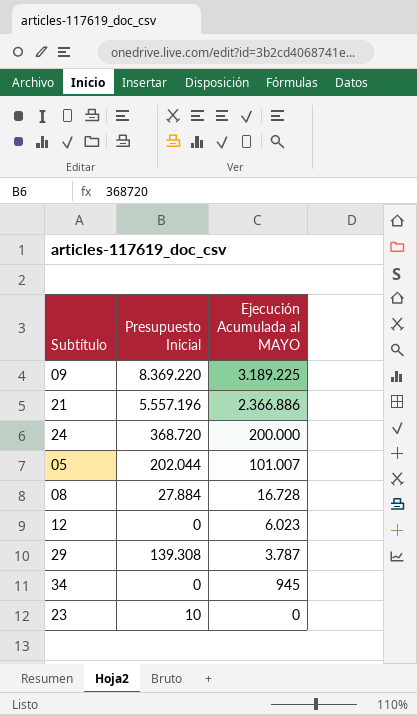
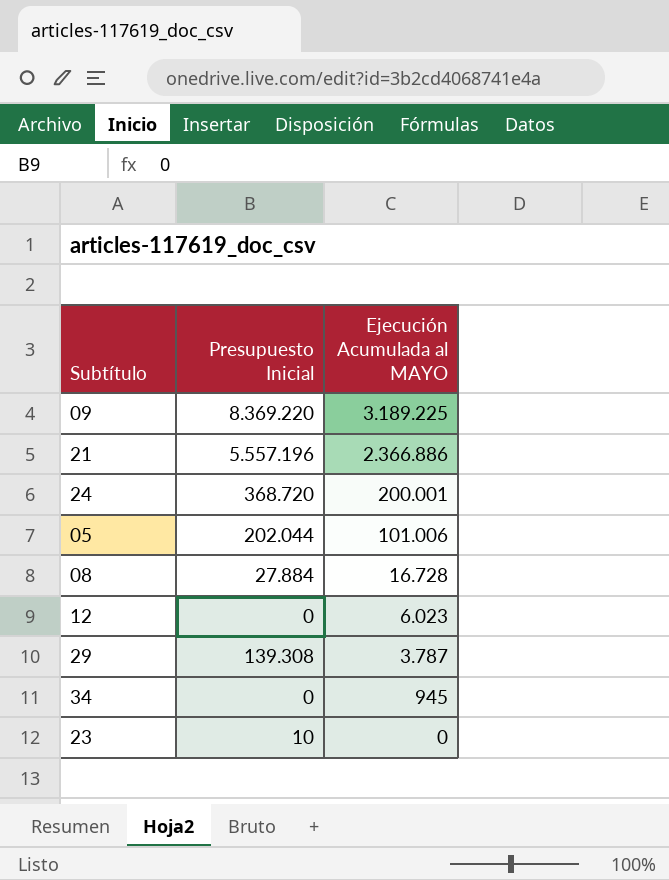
24 | Ejecución Acumulada al MAYO: 200.000 -> 200.001
05 | Ejecución Acumulada al MAYO: 101.007 -> 101.006

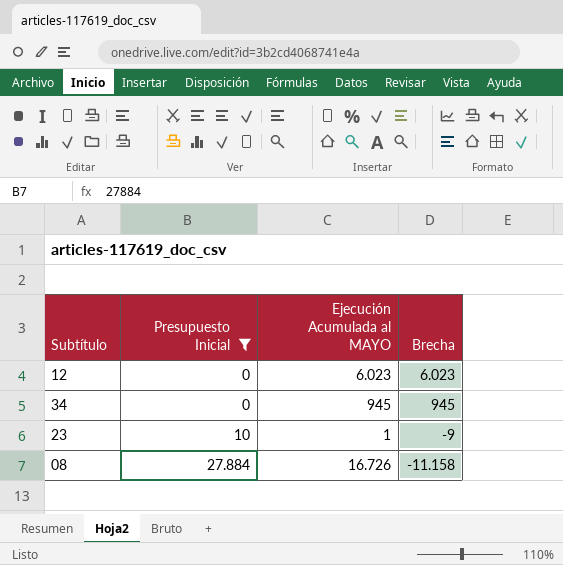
filter: none -> Presupuesto Inicial <= 27.884
row order: Ejecución Acumulada al MAYO descending -> Presupuesto Inicial ascending
column Brecha | formula: none -> [Ejecución Acumulada al MAYO] - [Presupuesto Inicial]
23 | Ejecución Acumulada al MAYO: 0 -> 1
08 | Ejecución Acumulada al MAYO: 16.728 -> 16.726

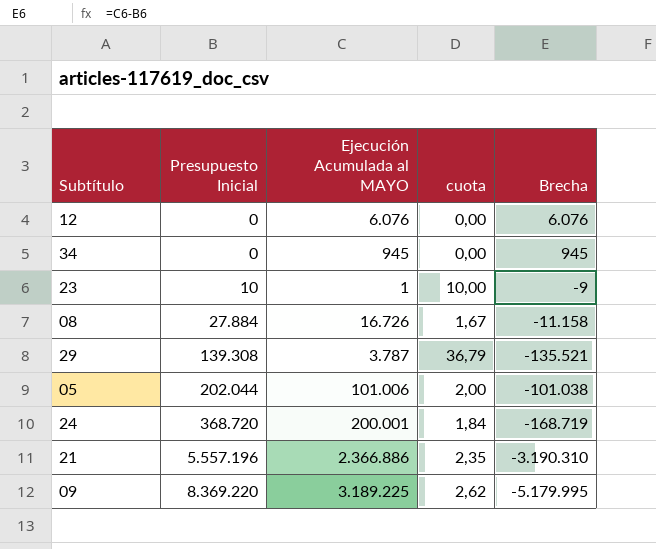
filter: Presupuesto Inicial <= 27.884 -> none
column cuota | formula: none -> [Presupuesto Inicial] / [Ejecución Acumulada al MAYO]
12 | Ejecución Acumulada al MAYO: 6.023 -> 6.076
12 | Brecha: 6.023 -> 6.076

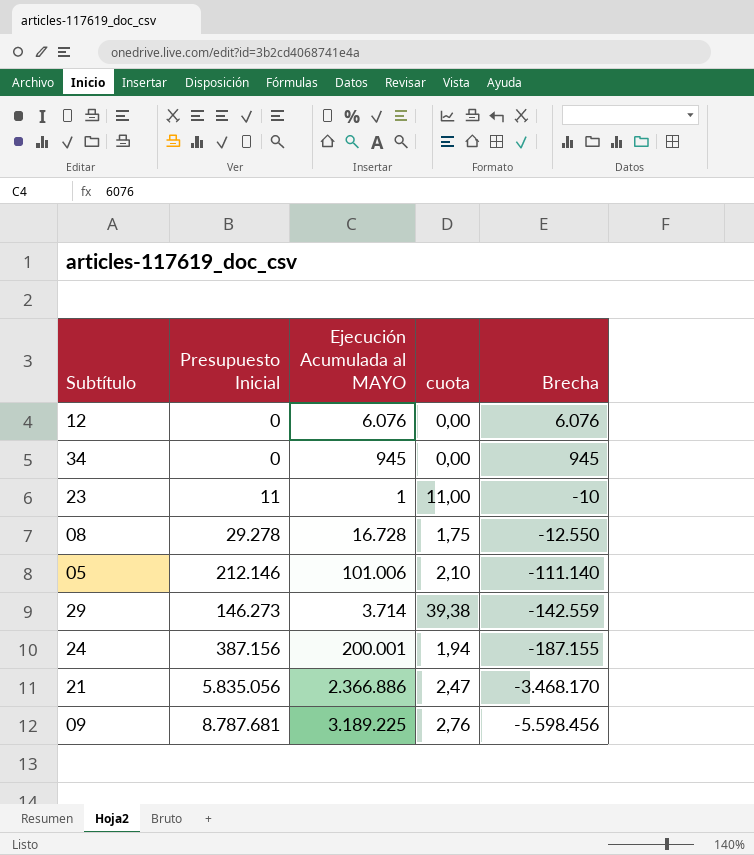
row order: Presupuesto Inicial ascending -> Brecha descending
23 | Presupuesto Inicial: 10 -> 11
23 | cuota: 10,00 -> 11,00
23 | Brecha: -9 -> -10
08 | Presupuesto Inicial: 27.884 -> 29.278
08 | Ejecución Acumulada al MAYO: 16.726 -> 16.728
08 | cuota: 1,67 -> 1,75
08 | Brecha: -11.158 -> -12.550
05 | Presupuesto Inicial: 202.044 -> 212.146
05 | cuota: 2,00 -> 2,10
05 | Brecha: -101.038 -> -111.140
29 | Presupuesto Inicial: 139.308 -> 146.273
29 | Ejecución Acumulada al MAYO: 3.787 -> 3.714
29 | cuota: 36,79 -> 39,38
29 | Brecha: -135.521 -> -142.559
24 | Presupuesto Inicial: 368.720 -> 387.156
24 | cuota: 1,84 -> 1,94
24 | Brecha: -168.719 -> -187.155
21 | Presupuesto Inicial: 5.557.196 -> 5.835.056
21 | cuota: 2,35 -> 2,47
21 | Brecha: -3.190.310 -> -3.468.170
09 | Presupuesto Inicial: 8.369.220 -> 8.787.681
09 | cuota: 2,62 -> 2,76
09 | Brecha: -5.179.995 -> -5.598.456

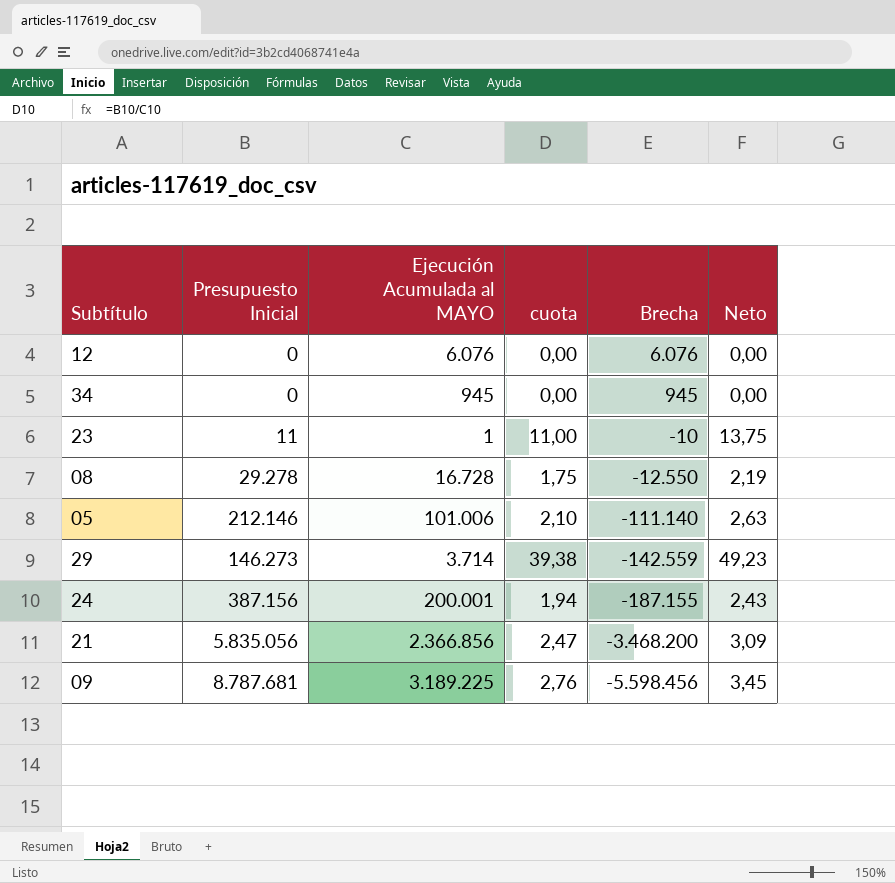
column Neto | formula: none -> [cuota] * 1,25
21 | Ejecución Acumulada al MAYO: 2.366.886 -> 2.366.856
21 | Brecha: -3.468.170 -> -3.468.200

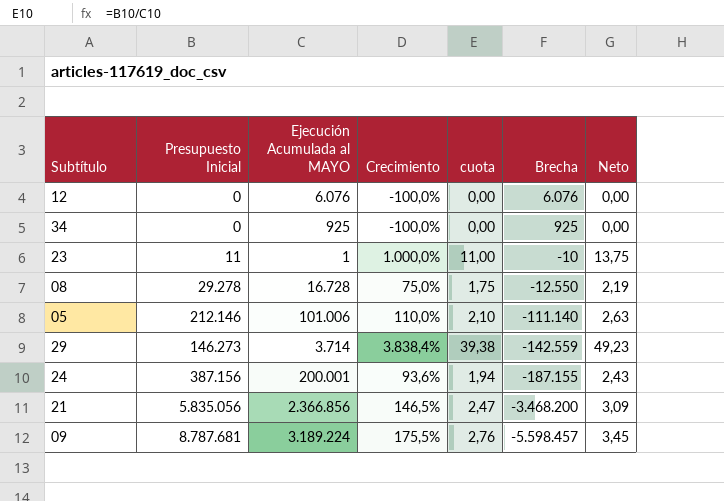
column Crecimiento | formula: none -> ([Presupuesto Inicial] - [Ejecución Acumulada al MAYO]) / [Ejecución Acumulada al MAYO]
34 | Ejecución Acumulada al MAYO: 945 -> 925
34 | Brecha: 945 -> 925
09 | Ejecución Acumulada al MAYO: 3.189.225 -> 3.189.224
09 | Brecha: -5.598.456 -> -5.598.457

